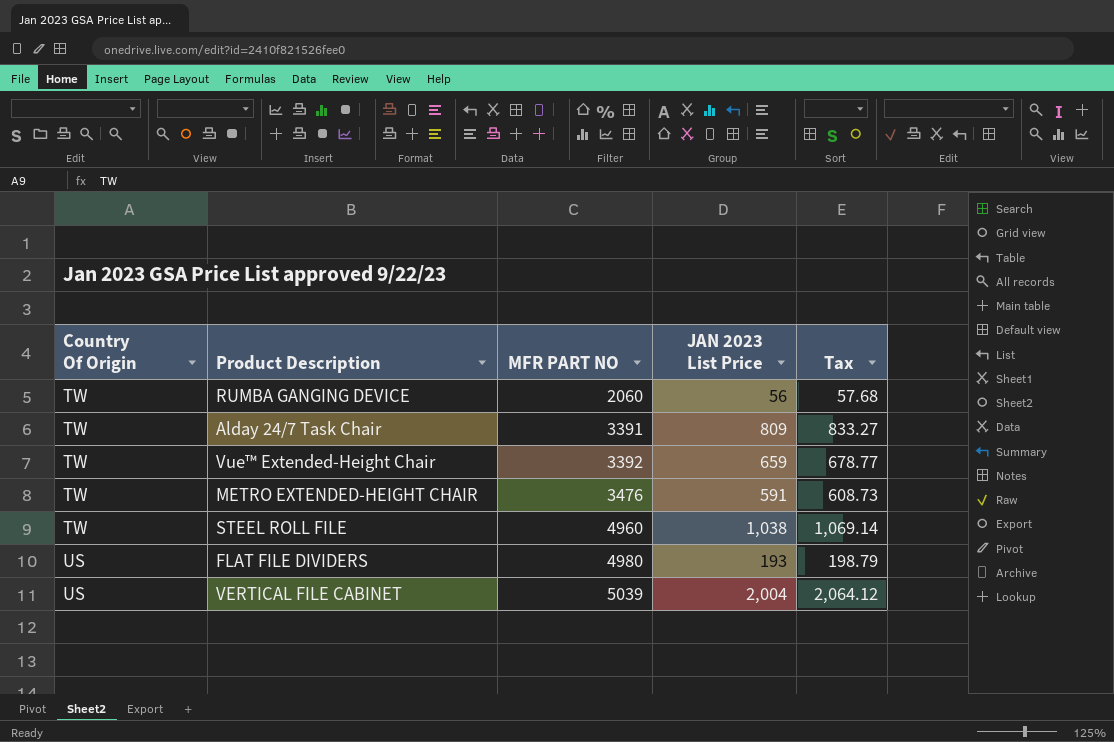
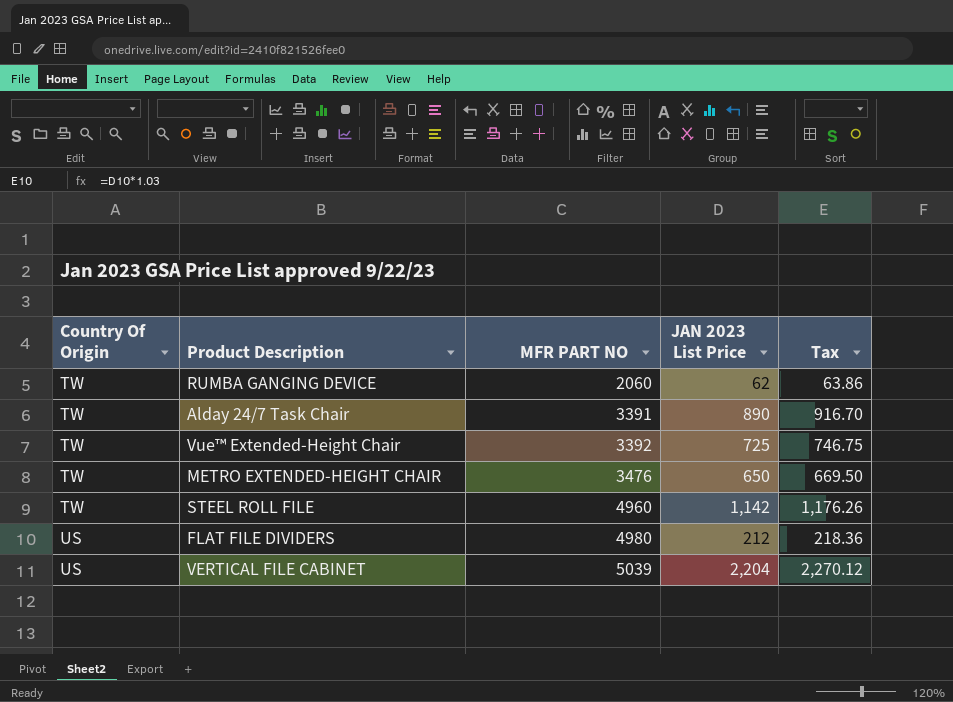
RUMBA GANGING DEVICE | JAN 2023 List Price: 56 -> 62
RUMBA GANGING DEVICE | Tax: 57.68 -> 63.86
Alday 24/7 Task Chair | JAN 2023 List Price: 809 -> 890
Alday 24/7 Task Chair | Tax: 833.27 -> 916.70
Vue™ Extended-Height Chair | JAN 2023 List Price: 659 -> 725
Vue™ Extended-Height Chair | Tax: 678.77 -> 746.75
METRO EXTENDED-HEIGHT CHAIR | JAN 2023 List Price: 591 -> 650
METRO EXTENDED-HEIGHT CHAIR | Tax: 608.73 -> 669.50
STEEL ROLL FILE | JAN 2023 List Price: 1,038 -> 1,142
STEEL ROLL FILE | Tax: 1,069.14 -> 1,176.26
FLAT FILE DIVIDERS | JAN 2023 List Price: 193 -> 212
FLAT FILE DIVIDERS | Tax: 198.79 -> 218.36
VERTICAL FILE CABINET | JAN 2023 List Price: 2,004 -> 2,204
VERTICAL FILE CABINET | Tax: 2,064.12 -> 2,270.12

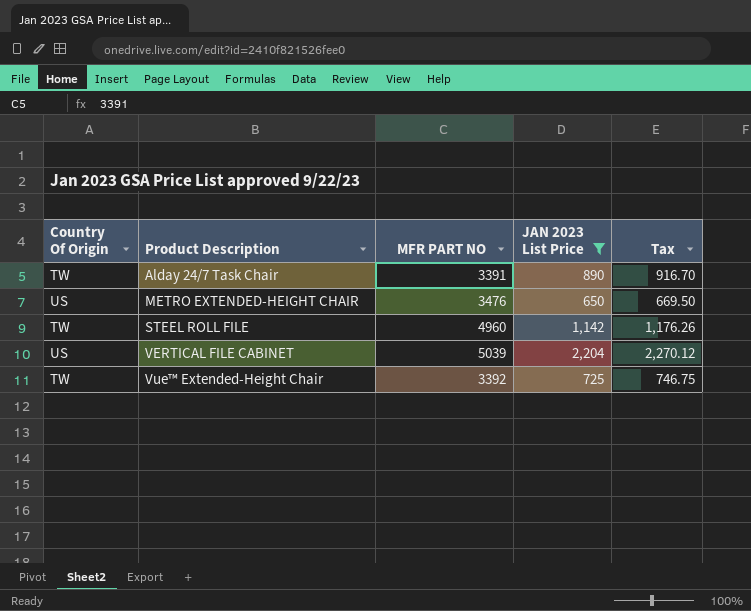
filter: none -> JAN 2023 List Price >= 650
row order: Country Of Origin ascending -> Product Description ascending
METRO EXTENDED-HEIGHT CHAIR | Country Of Origin: TW -> US

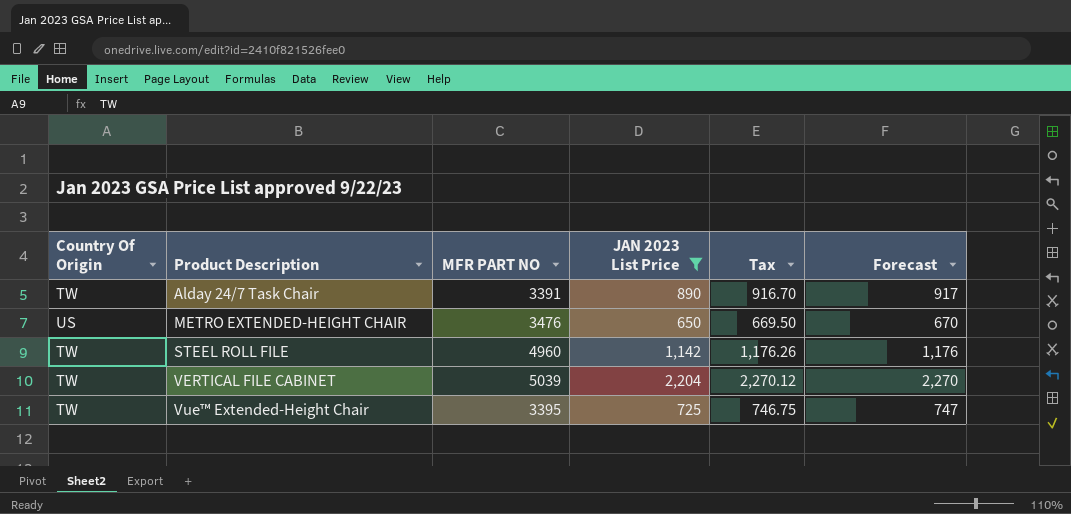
column Forecast | formula: none -> [JAN 2023 List Price] * 1.03
VERTICAL FILE CABINET | Country Of Origin: US -> TW
Vue™ Extended-Height Chair | MFR PART NO: 3392 -> 3395

